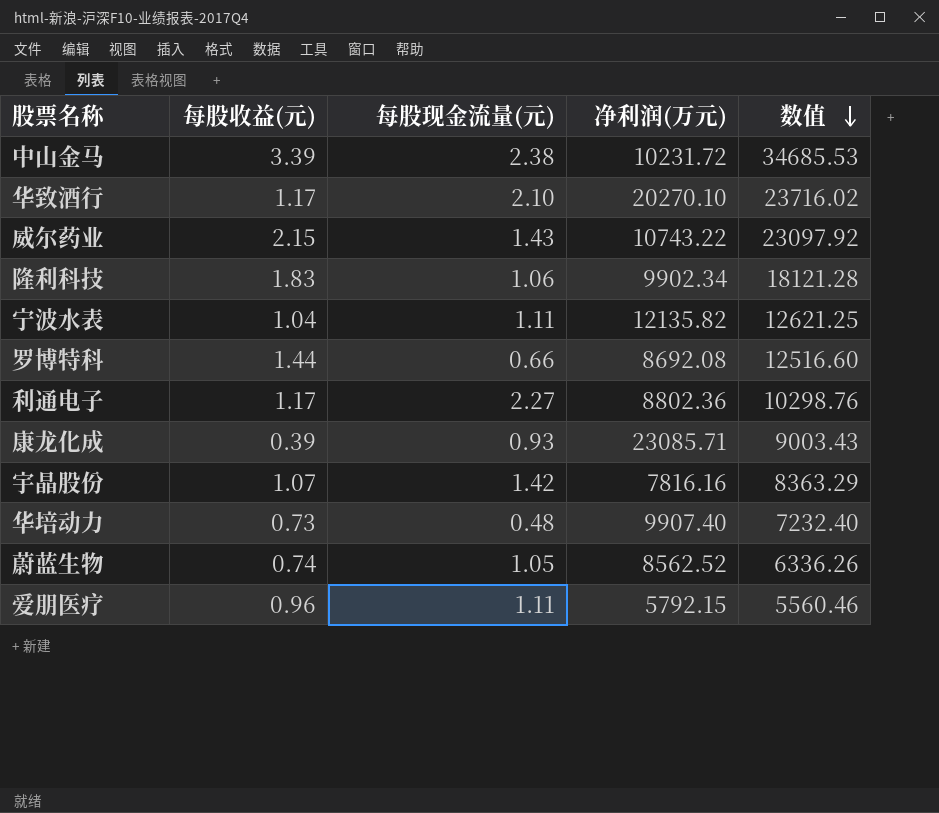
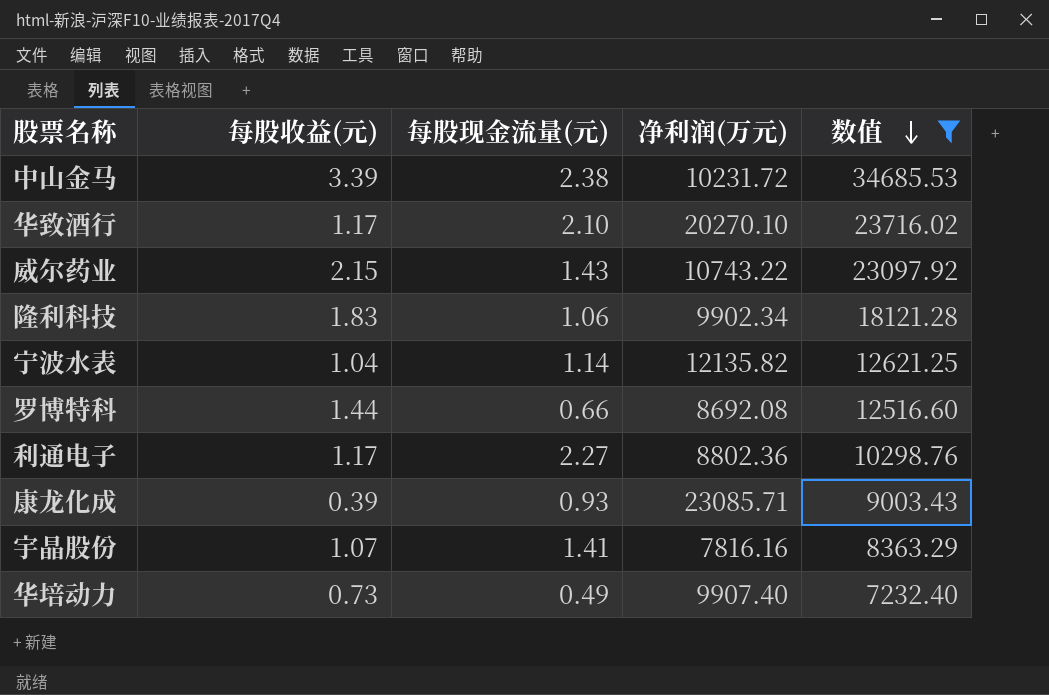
filter: none -> 数值 >= 7232.40
宁波水表 | 每股现金流量(元): 1.11 -> 1.14
宇晶股份 | 每股现金流量(元): 1.42 -> 1.41
华培动力 | 每股现金流量(元): 0.48 -> 0.49

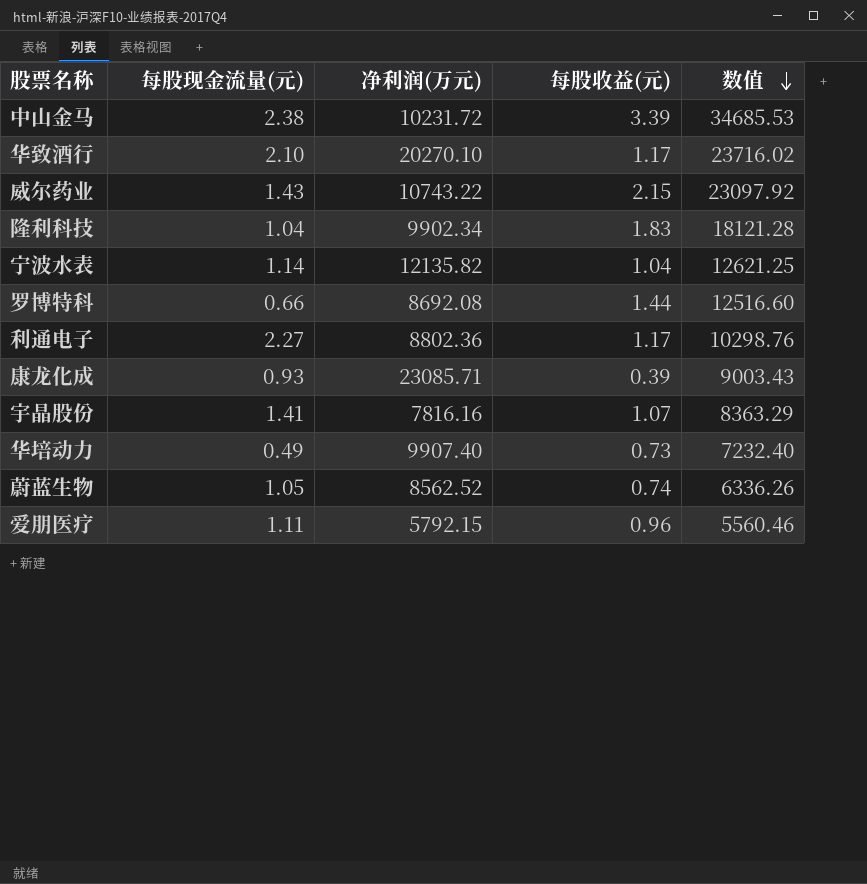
filter: 数值 >= 7232.40 -> none
column 每股收益(元) | position: 2 -> 4
隆利科技 | 每股现金流量(元): 1.06 -> 1.04

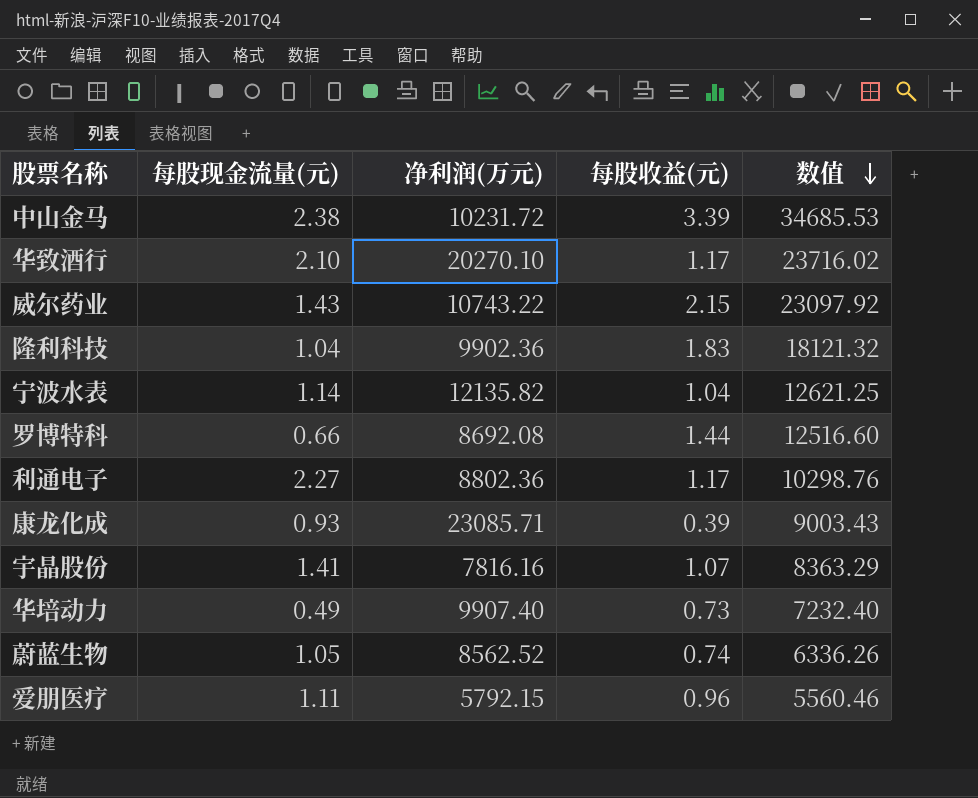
隆利科技 | 净利润(万元): 9902.34 -> 9902.36
隆利科技 | 数值: 18121.28 -> 18121.32

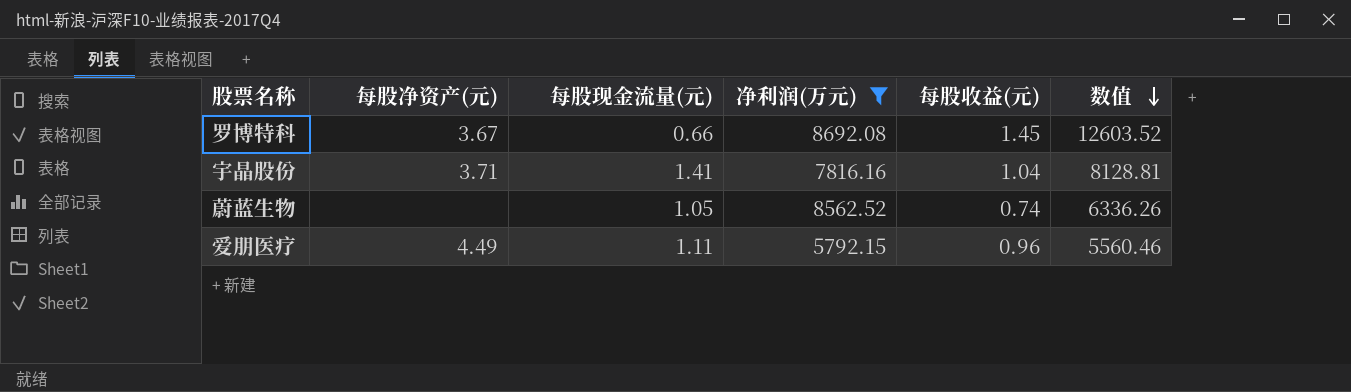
filter: none -> 净利润(万元) <= 8692.08
column 每股净资产(元) | position: none -> 2
罗博特科 | 每股收益(元): 1.44 -> 1.45
罗博特科 | 数值: 12516.60 -> 12603.52
宇晶股份 | 每股收益(元): 1.07 -> 1.04
宇晶股份 | 数值: 8363.29 -> 8128.81

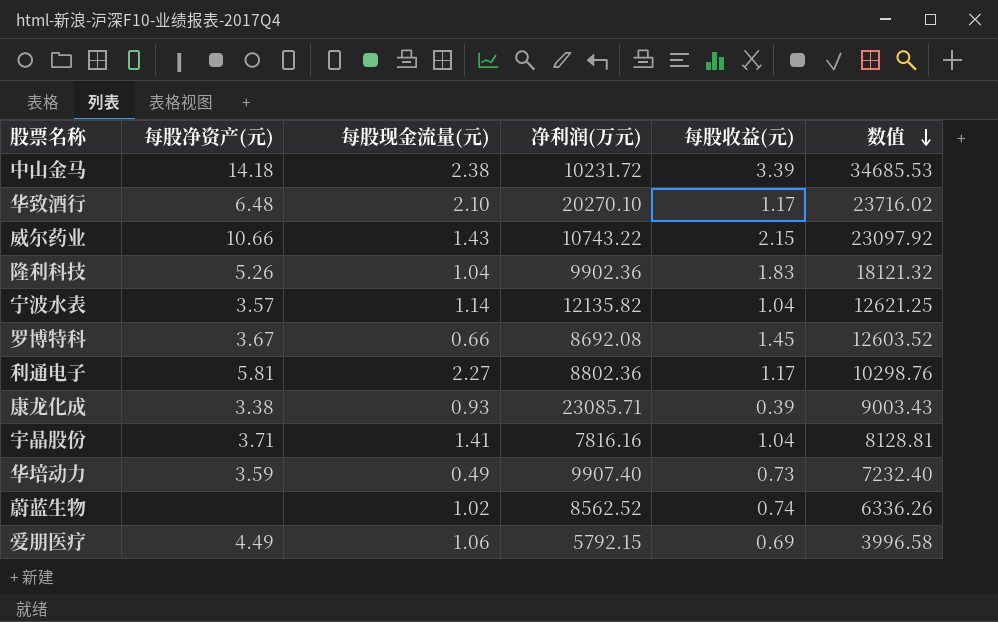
filter: 净利润(万元) <= 8692.08 -> none
蔚蓝生物 | 每股现金流量(元): 1.05 -> 1.02
爱朋医疗 | 每股现金流量(元): 1.11 -> 1.06
爱朋医疗 | 每股收益(元): 0.96 -> 0.69
爱朋医疗 | 数值: 5560.46 -> 3996.58

